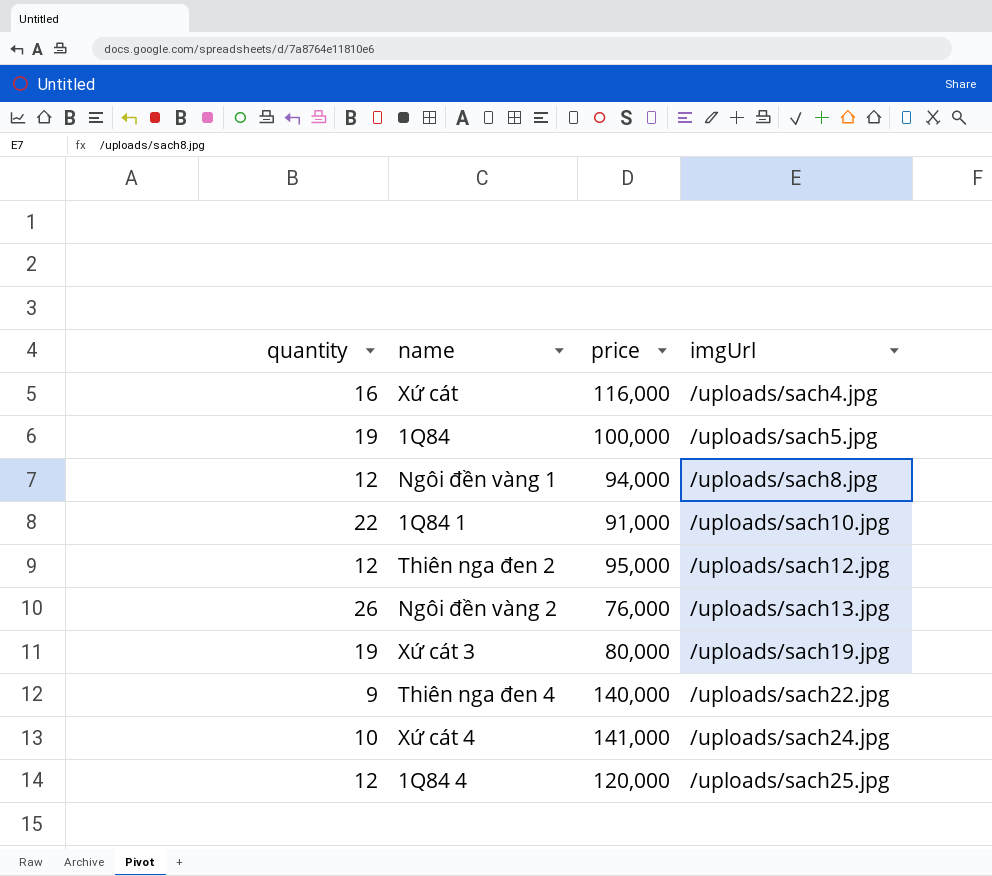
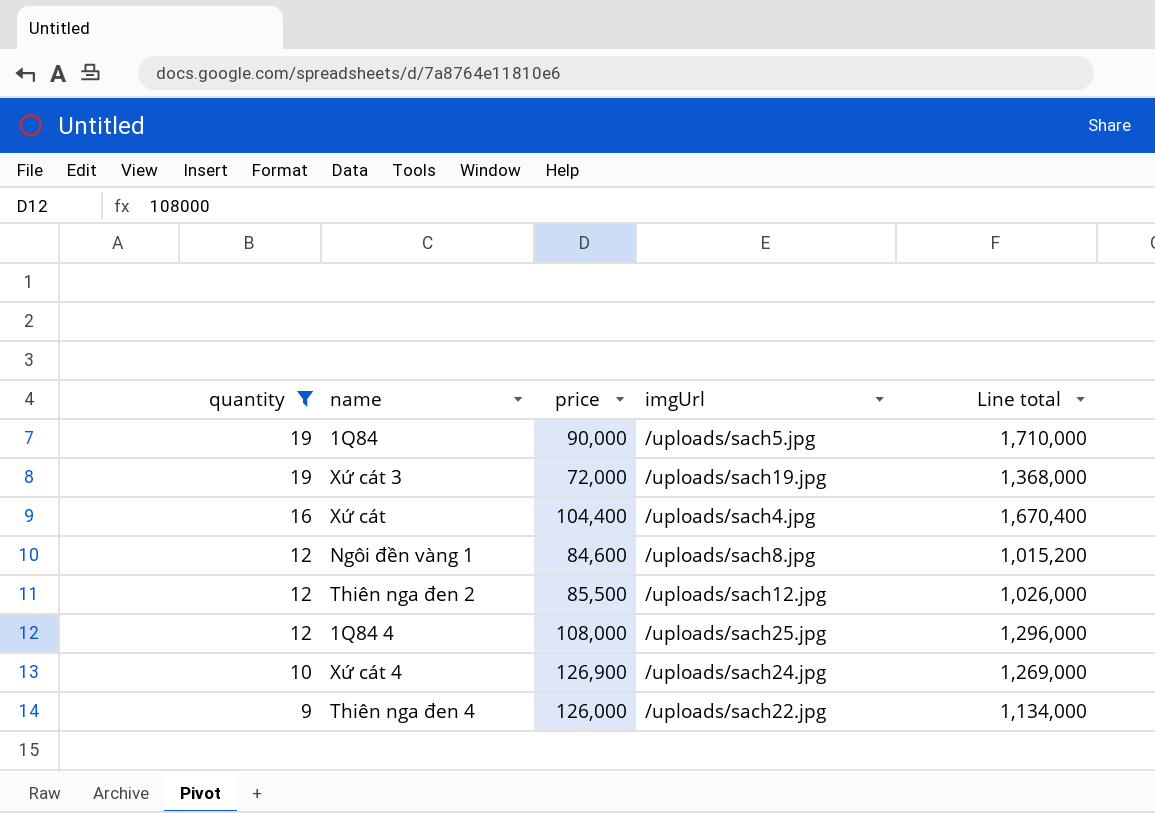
filter: none -> quantity <= 19
row order: imgUrl ascending -> quantity descending
column Line total | formula: none -> [quantity] * [price]
1Q84 | price: 100,000 -> 90,000
Xứ cát 3 | price: 80,000 -> 72,000
Xứ cát | price: 116,000 -> 104,400
Ngôi đền vàng 1 | price: 94,000 -> 84,600
Thiên nga đen 2 | price: 95,000 -> 85,500
1Q84 4 | price: 120,000 -> 108,000
Xứ cát 4 | price: 141,000 -> 126,900
Thiên nga đen 4 | price: 140,000 -> 126,000

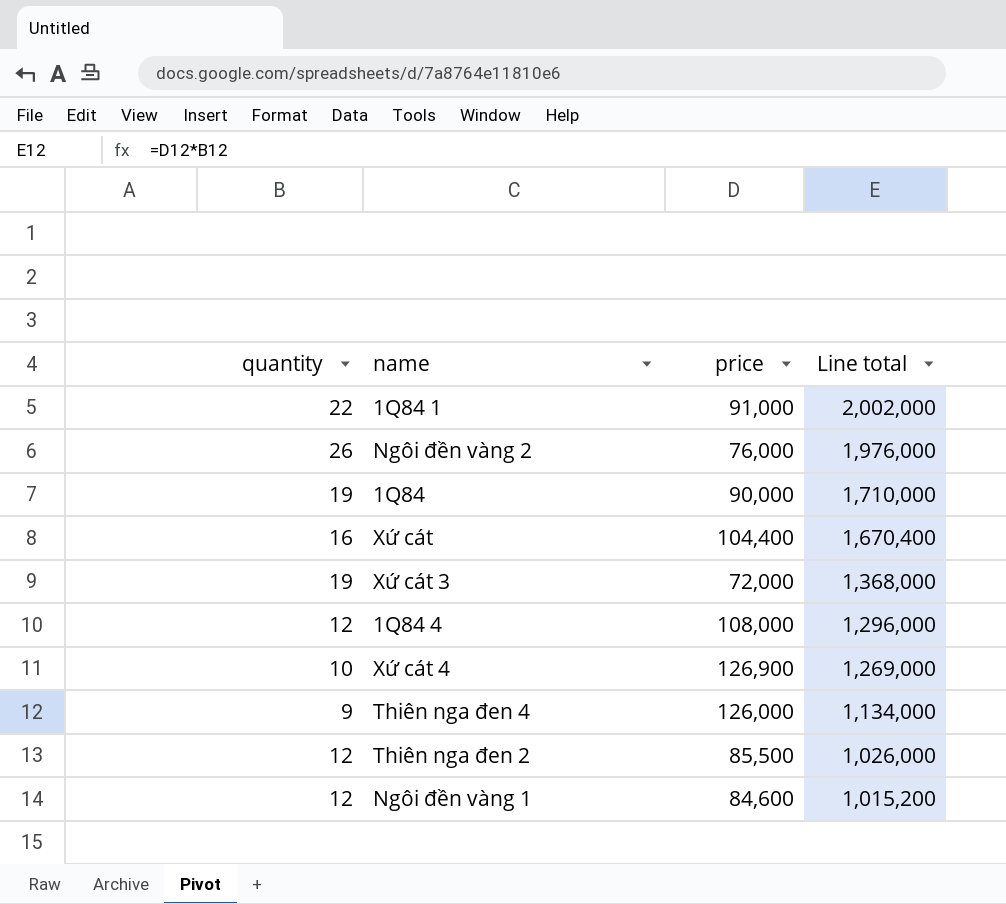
filter: quantity <= 19 -> none
row order: quantity descending -> Line total descending
column imgUrl | position: 4 -> none

